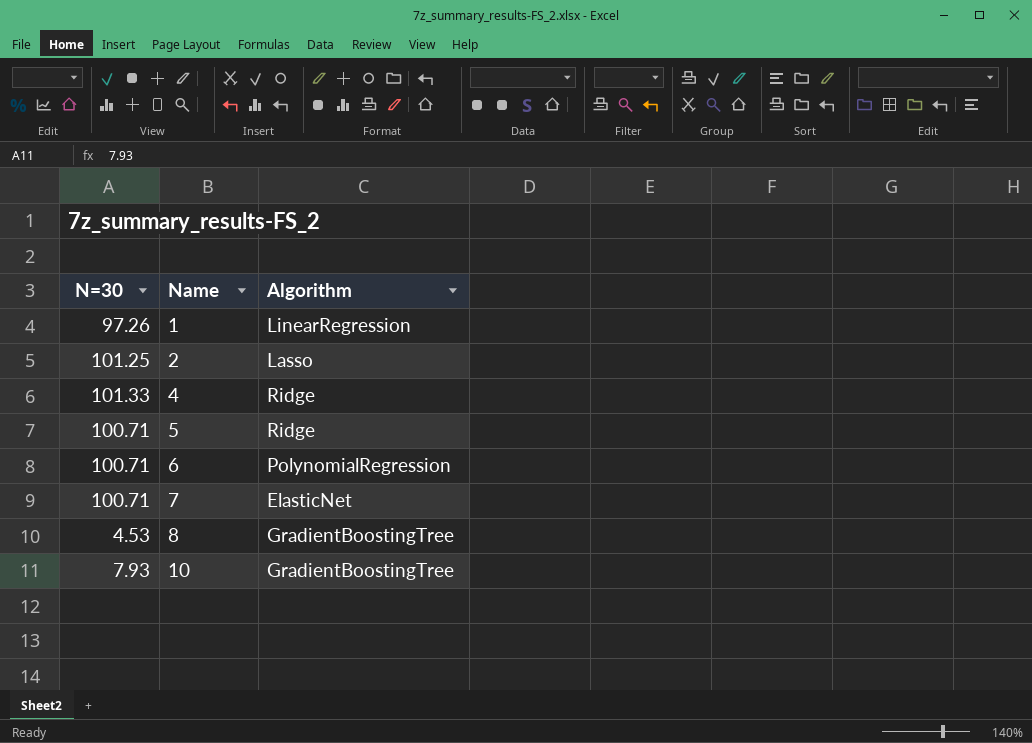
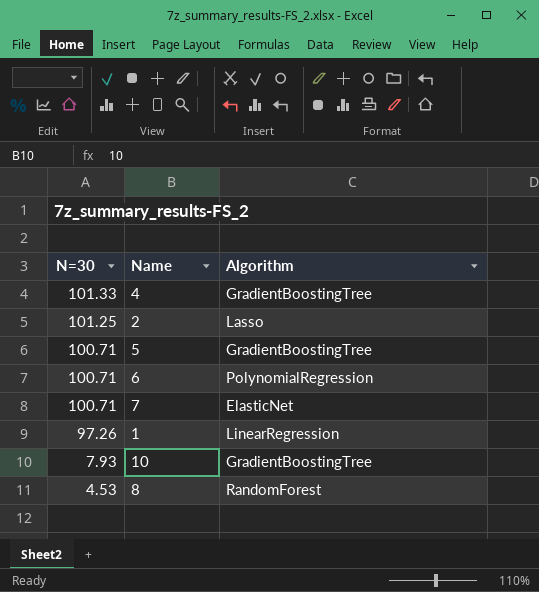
row order: Name ascending -> N=30 descending
4 | Algorithm: Ridge -> GradientBoostingTree
5 | Algorithm: Ridge -> GradientBoostingTree
8 | Algorithm: GradientBoostingTree -> RandomForest

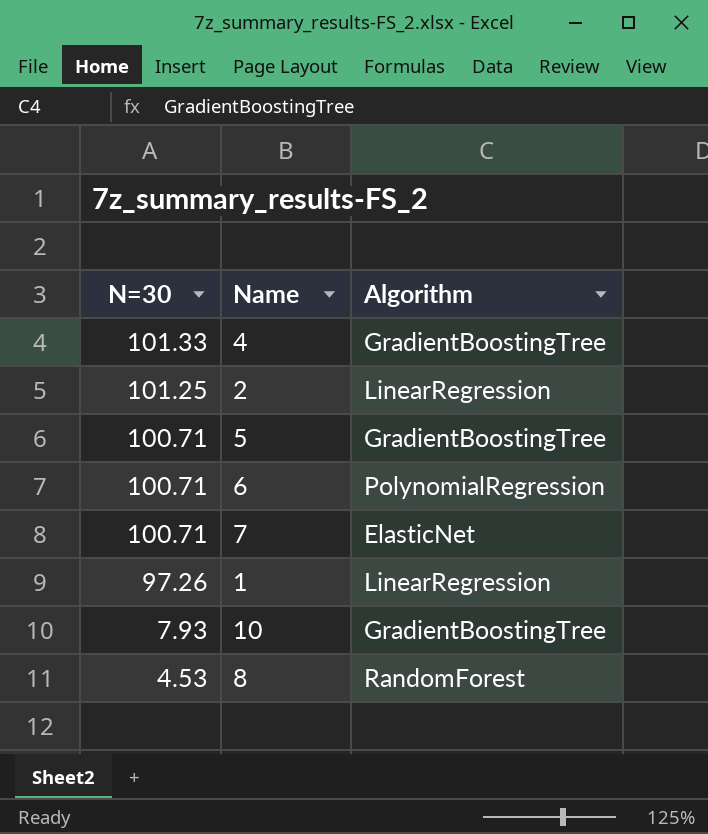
2 | Algorithm: Lasso -> LinearRegression

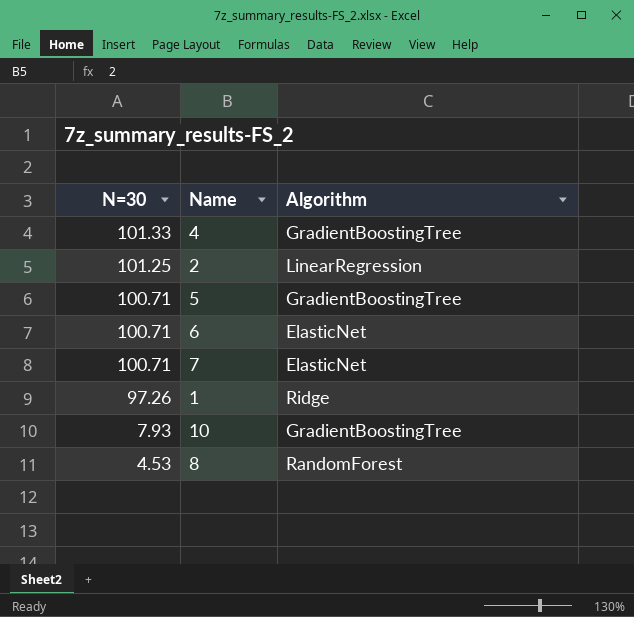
6 | Algorithm: PolynomialRegression -> ElasticNet
1 | Algorithm: LinearRegression -> Ridge

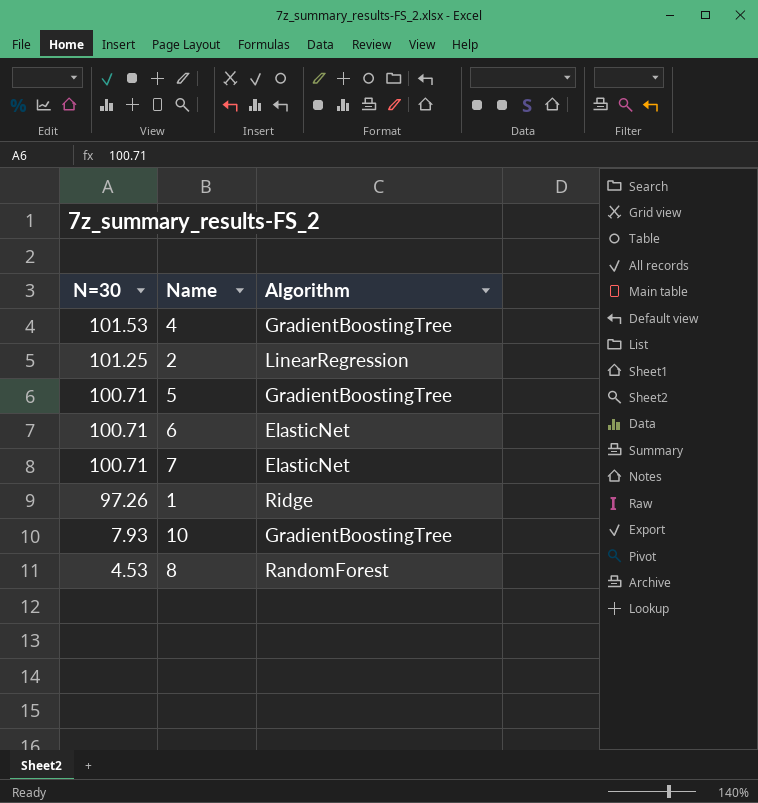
4 | N=30: 101.33 -> 101.53

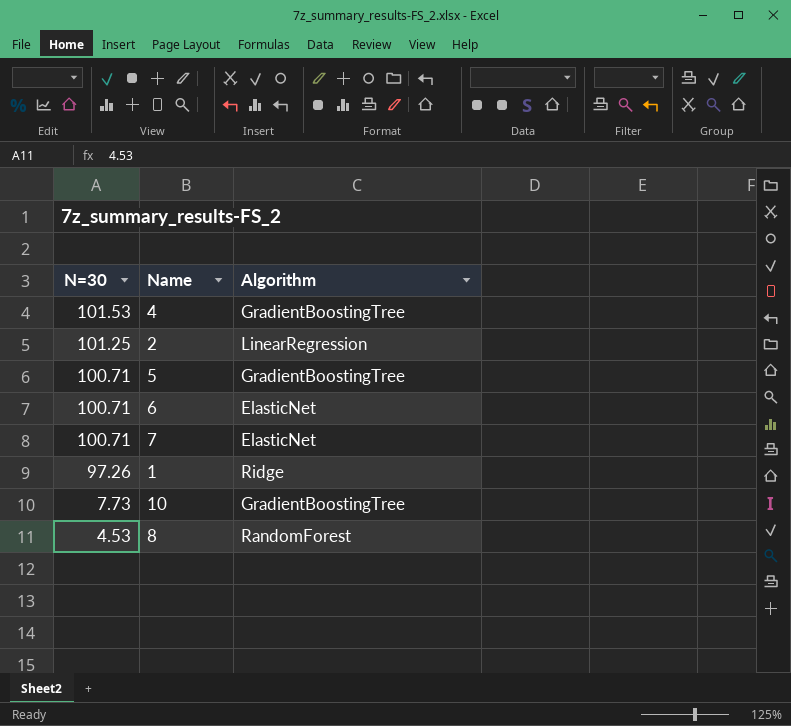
10 | N=30: 7.93 -> 7.73

